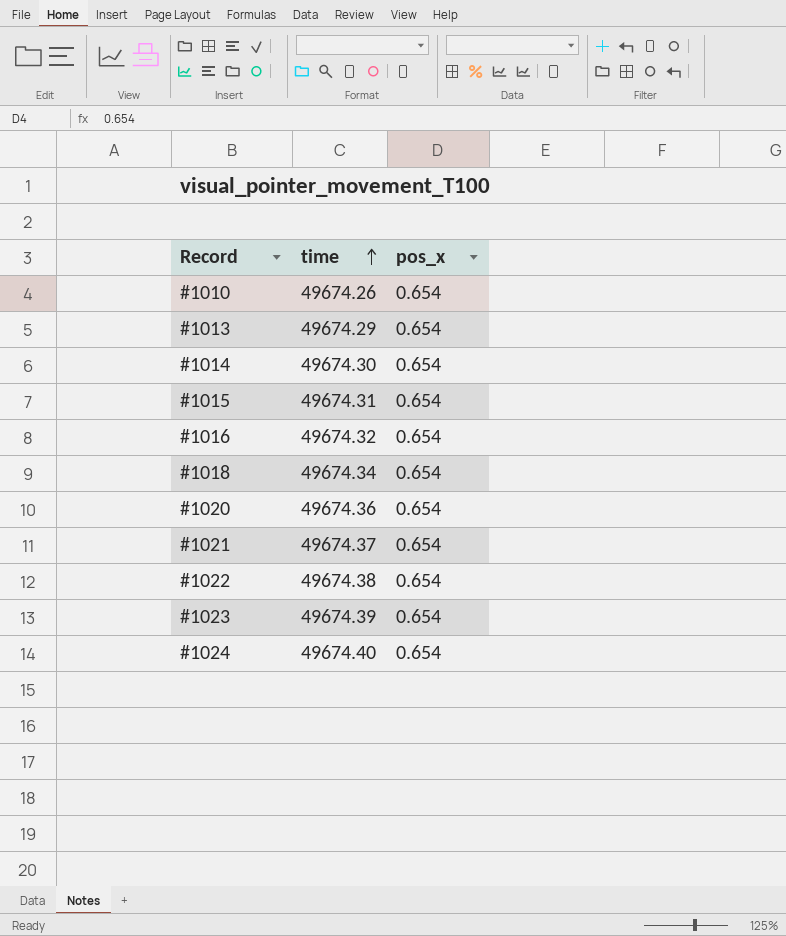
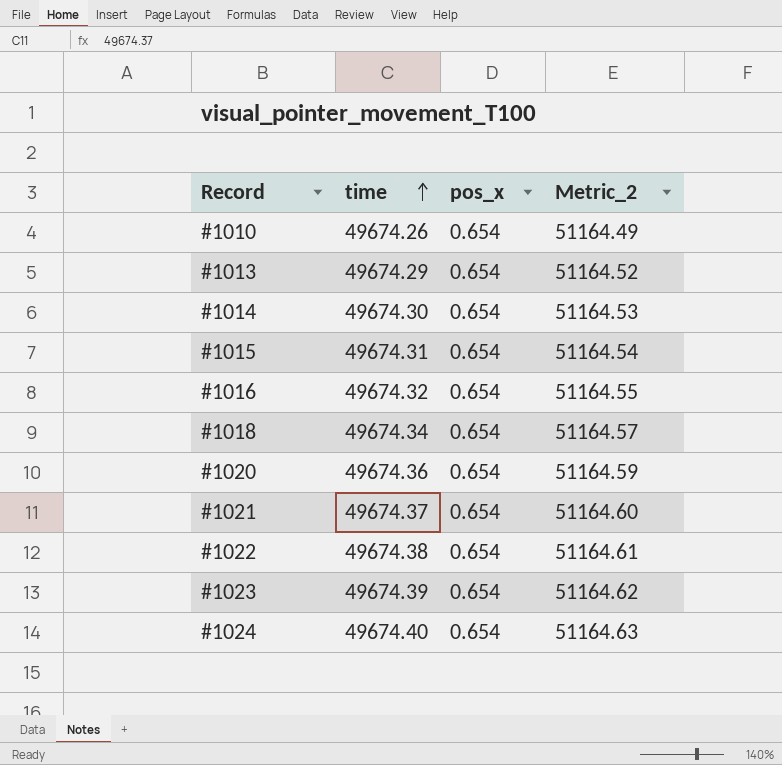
column Metric_2 | formula: none -> [time] * 1.03

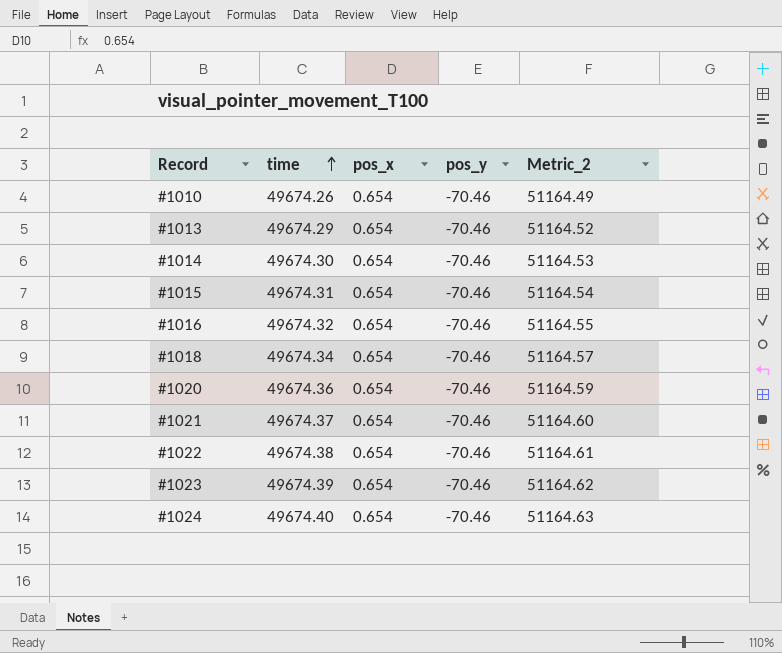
column pos_y | position: none -> 4

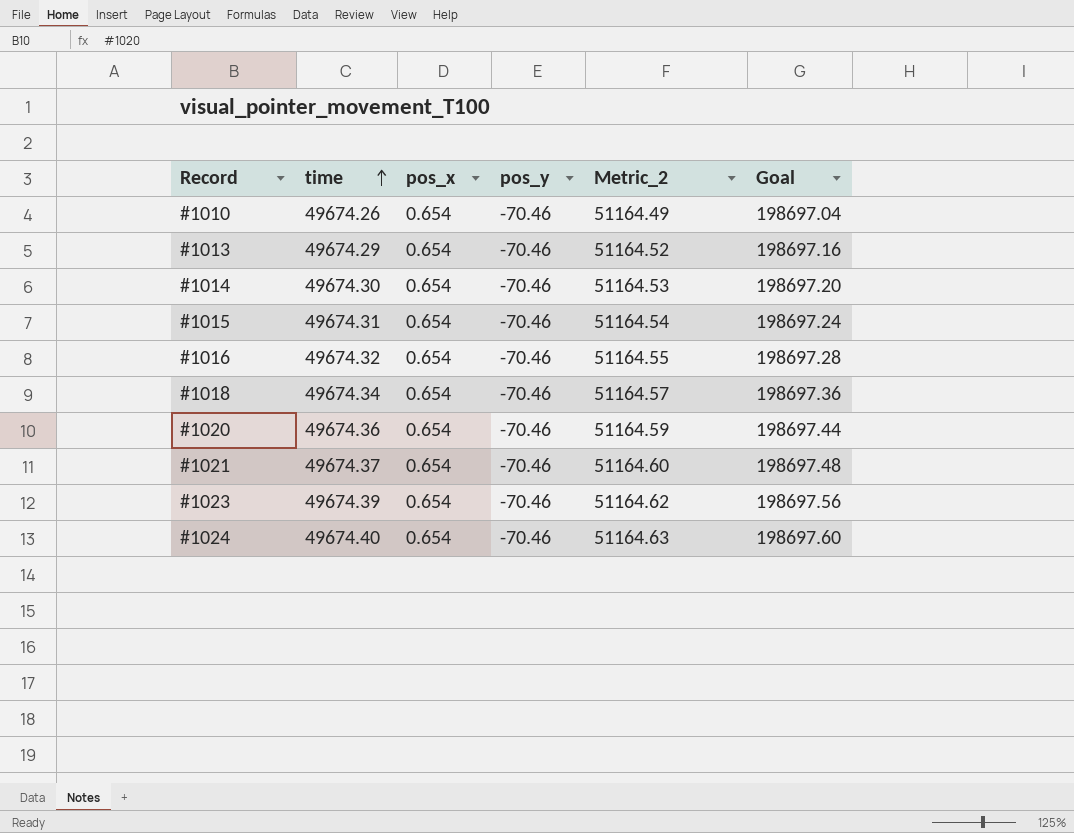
column Goal | formula: none -> [time] * 4
row #1022: 49674.38 | 0.654 | -70.46 | 51164.61 -> none

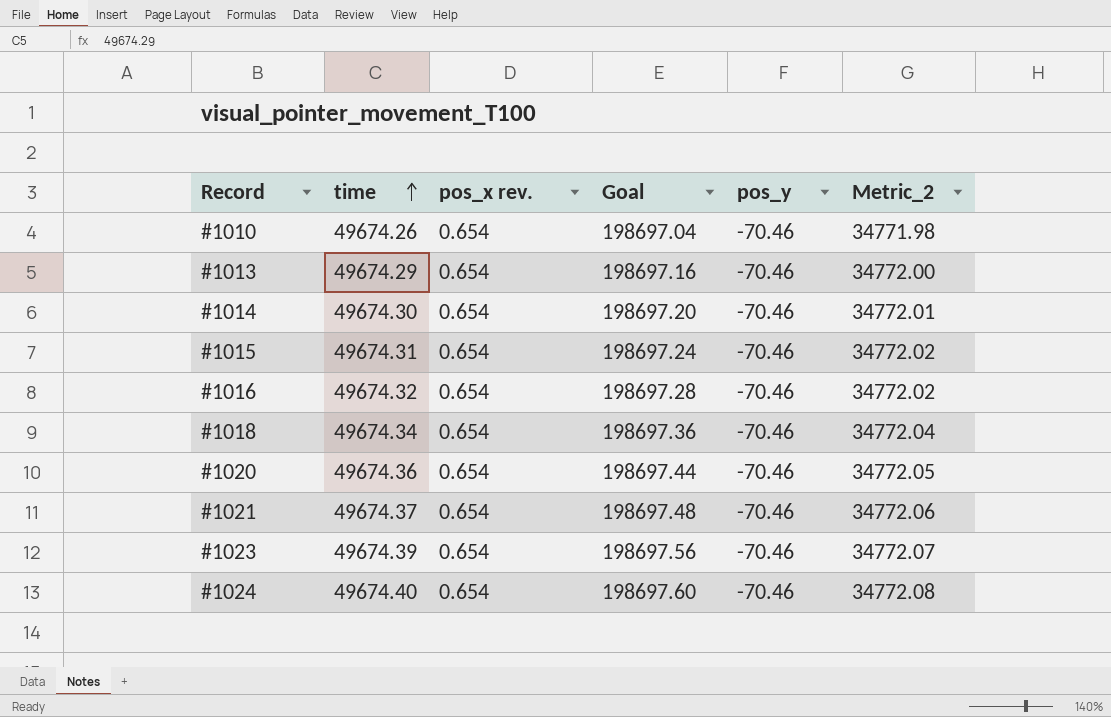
column name: pos_x -> pos_x rev.
column Goal | position: 6 -> 4
column Metric_2 | formula: [time] * 1.03 -> [time] * 0.7

